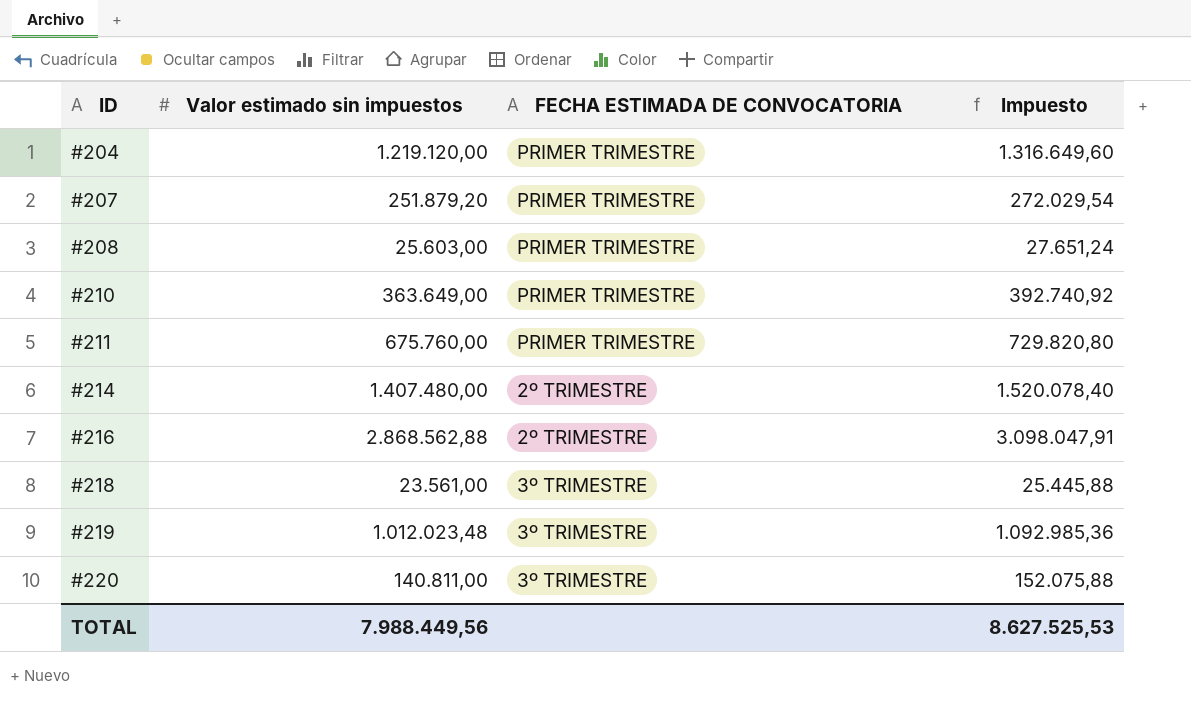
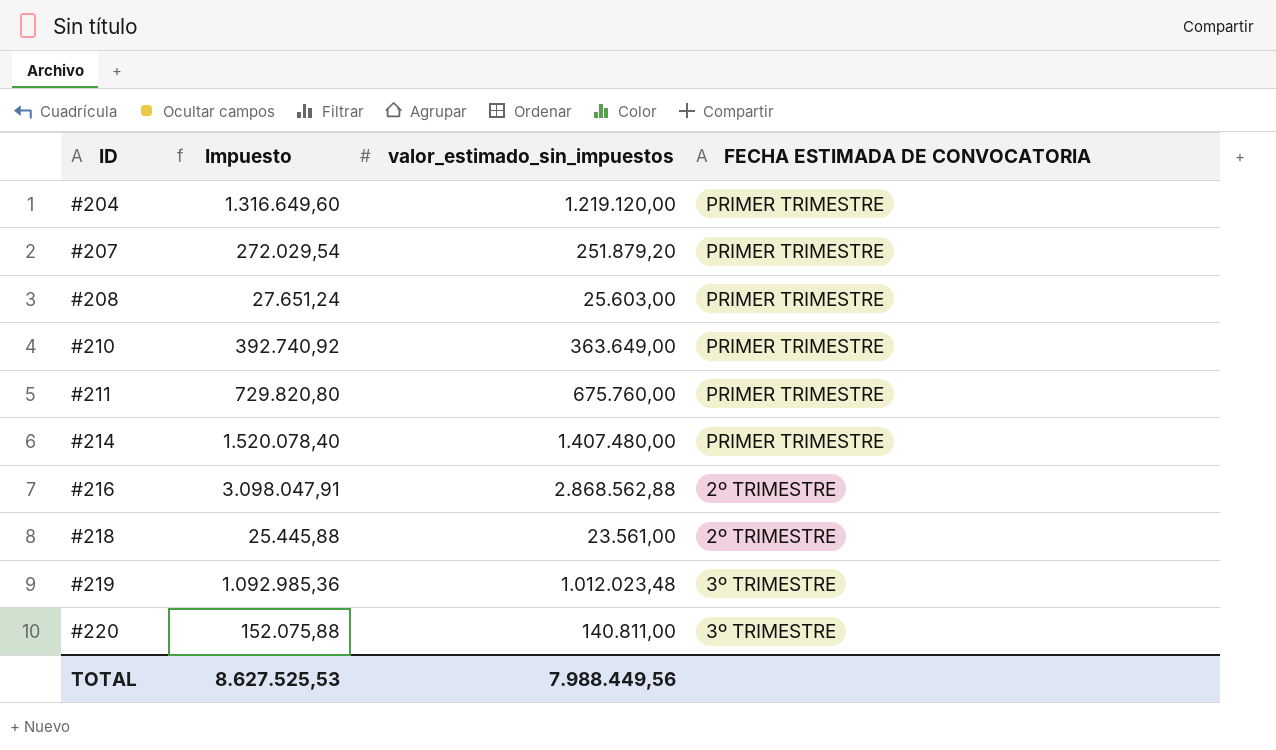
column Impuesto | position: 4 -> 2
column name: Valor estimado sin impuestos -> valor_estimado_sin_impuestos
#214 | FECHA ESTIMADA DE CONVOCATORIA: 2º TRIMESTRE -> PRIMER TRIMESTRE
#218 | FECHA ESTIMADA DE CONVOCATORIA: 3º TRIMESTRE -> 2º TRIMESTRE

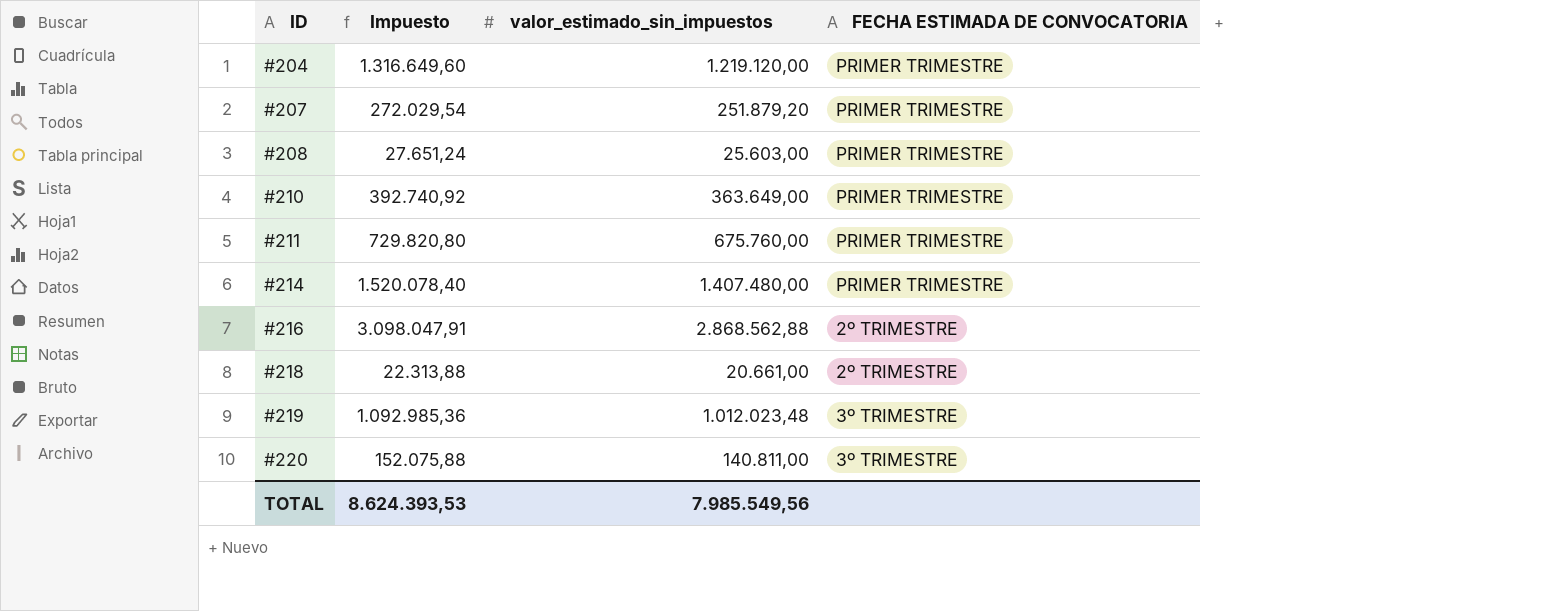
#218 | Impuesto: 25.445,88 -> 22.313,88
#218 | valor_estimado_sin_impuestos: 23.561,00 -> 20.661,00
TOTAL | Impuesto: 8.627.525,53 -> 8.624.393,53
TOTAL | valor_estimado_sin_impuestos: 7.988.449,56 -> 7.985.549,56

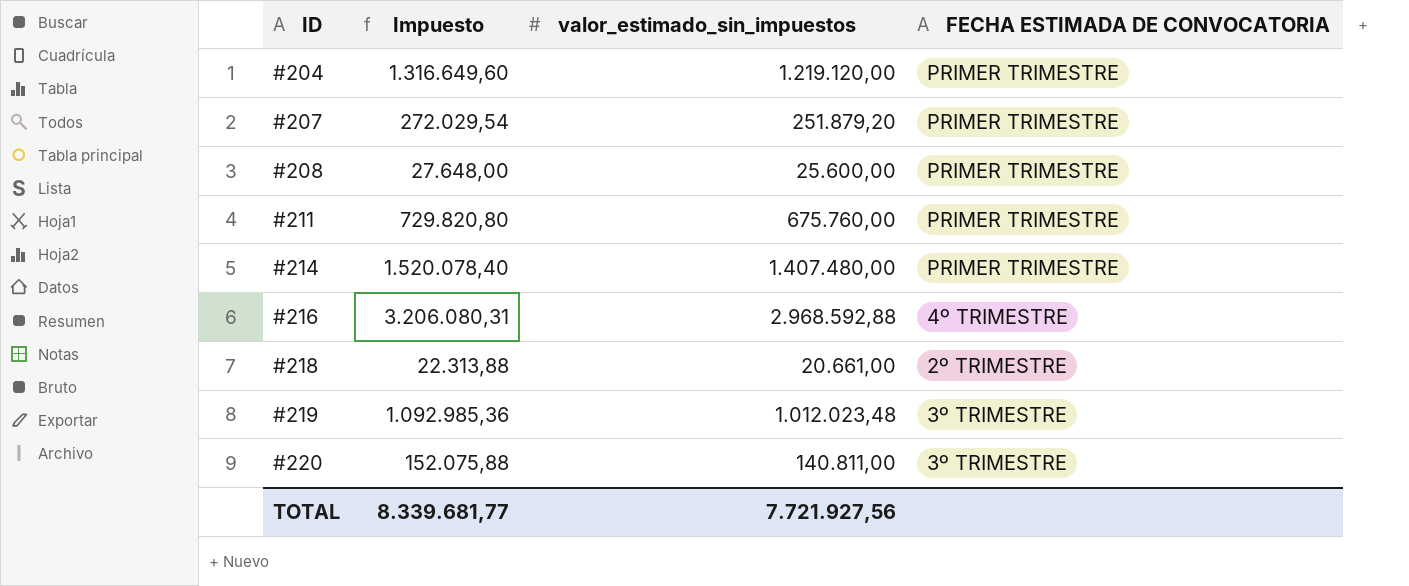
row #210: 392.740,92 | 363.649,00 | PRIMER TRIMESTRE -> none
#208 | Impuesto: 27.651,24 -> 27.648,00
#208 | valor_estimado_sin_impuestos: 25.603,00 -> 25.600,00
#216 | Impuesto: 3.098.047,91 -> 3.206.080,31
#216 | valor_estimado_sin_impuestos: 2.868.562,88 -> 2.968.592,88
#216 | FECHA ESTIMADA DE CONVOCATORIA: 2º TRIMESTRE -> 4º TRIMESTRE
TOTAL | Impuesto: 8.624.393,53 -> 8.339.681,77
TOTAL | valor_estimado_sin_impuestos: 7.985.549,56 -> 7.721.927,56

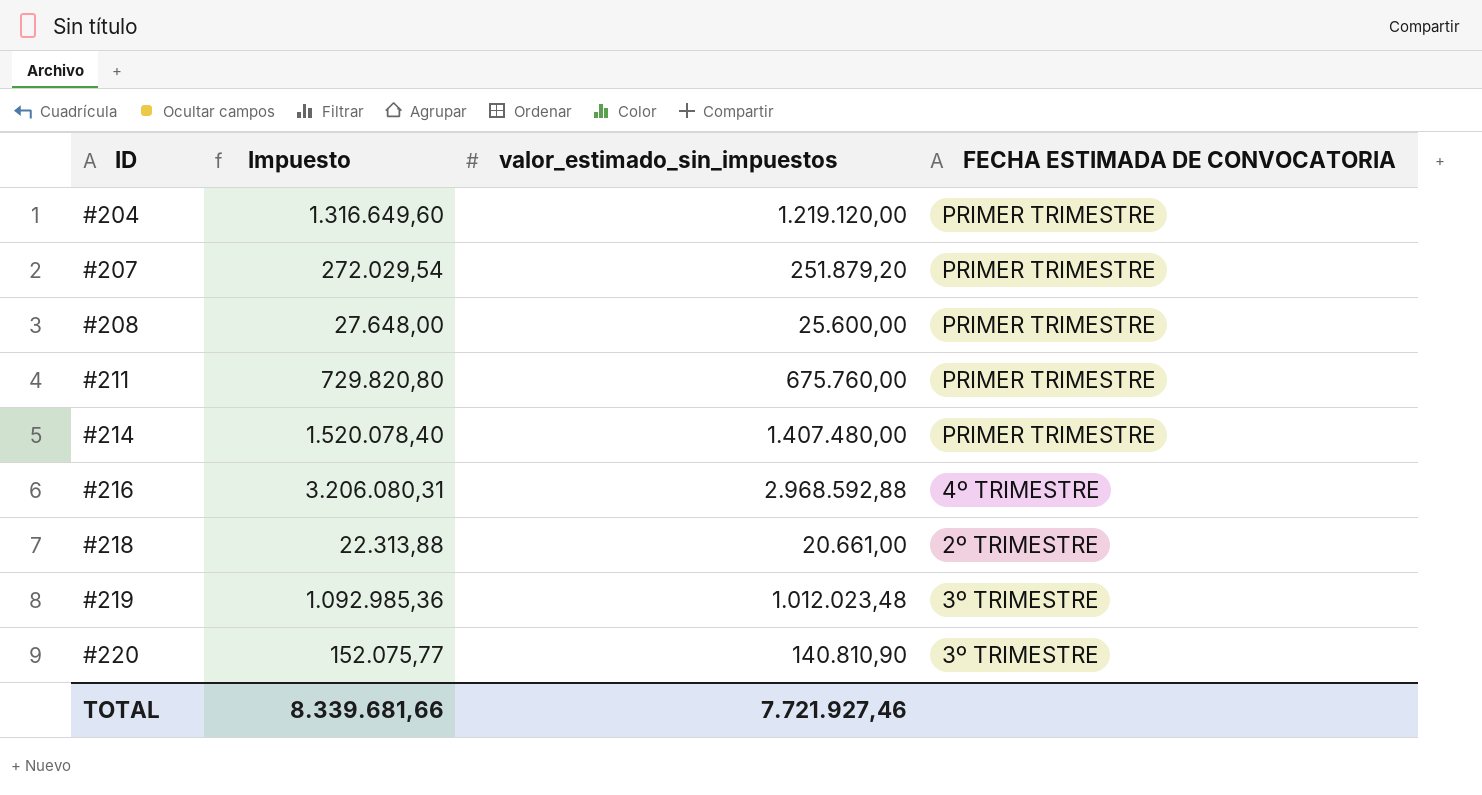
#220 | Impuesto: 152.075,88 -> 152.075,77
#220 | valor_estimado_sin_impuestos: 140.811,00 -> 140.810,90
TOTAL | Impuesto: 8.339.681,77 -> 8.339.681,66
TOTAL | valor_estimado_sin_impuestos: 7.721.927,56 -> 7.721.927,46

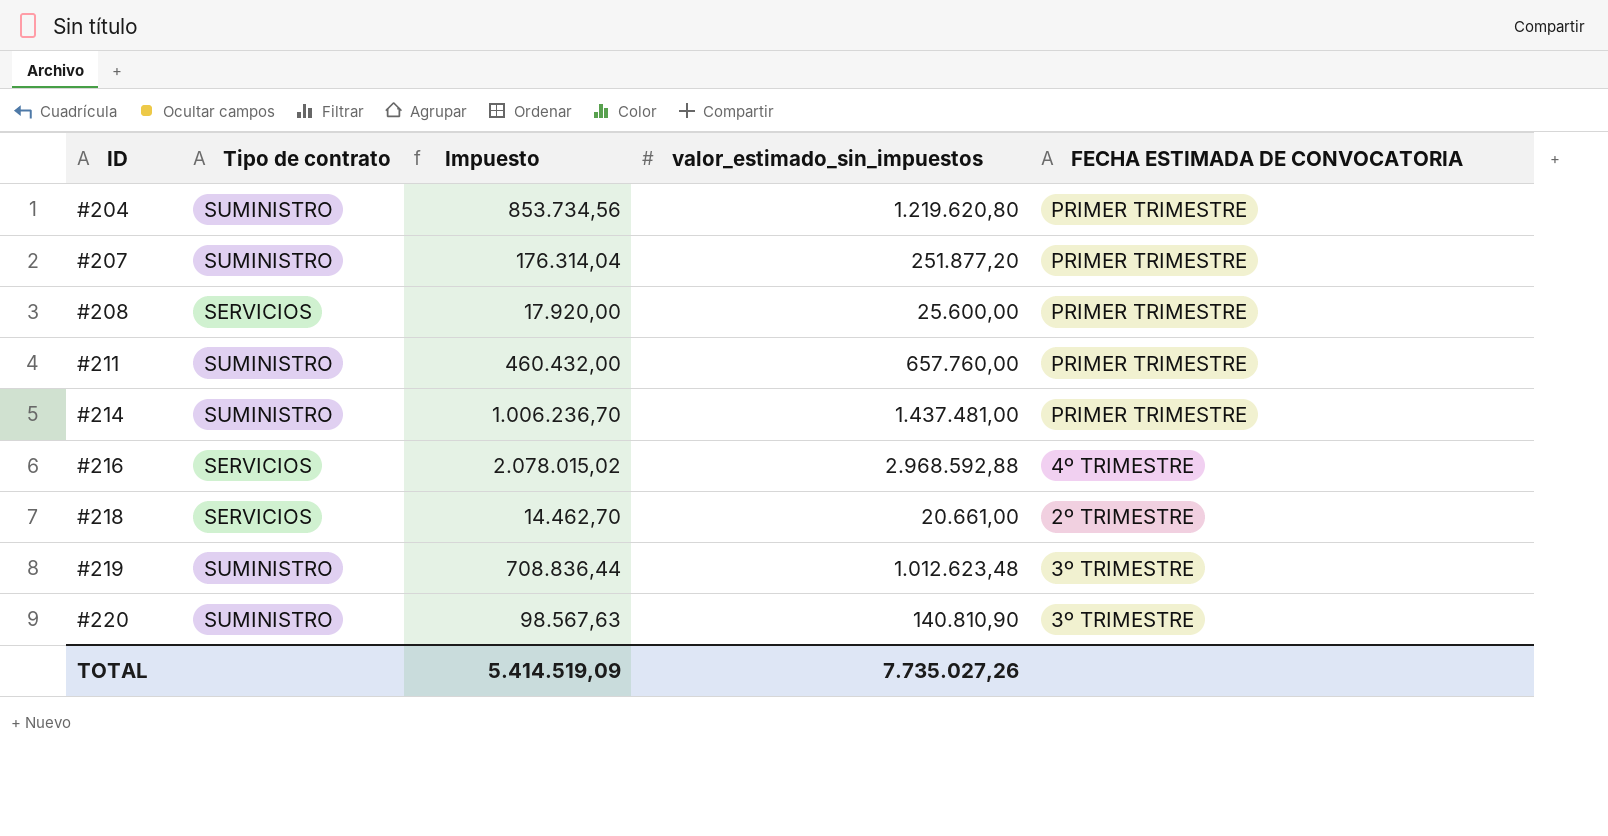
column Tipo de contrato | position: none -> 2
column Impuesto | formula: [valor_estimado_sin_impuestos] * 1,08 -> [valor_estimado_sin_impuestos] * 0,7
#204 | valor_estimado_sin_impuestos: 1.219.120,00 -> 1.219.620,80
#207 | valor_estimado_sin_impuestos: 251.879,20 -> 251.877,20
#211 | valor_estimado_sin_impuestos: 675.760,00 -> 657.760,00
#214 | valor_estimado_sin_impuestos: 1.407.480,00 -> 1.437.481,00
#219 | valor_estimado_sin_impuestos: 1.012.023,48 -> 1.012.623,48
TOTAL | Impuesto: 8.339.681,66 -> 5.414.519,09
TOTAL | valor_estimado_sin_impuestos: 7.721.927,46 -> 7.735.027,26

